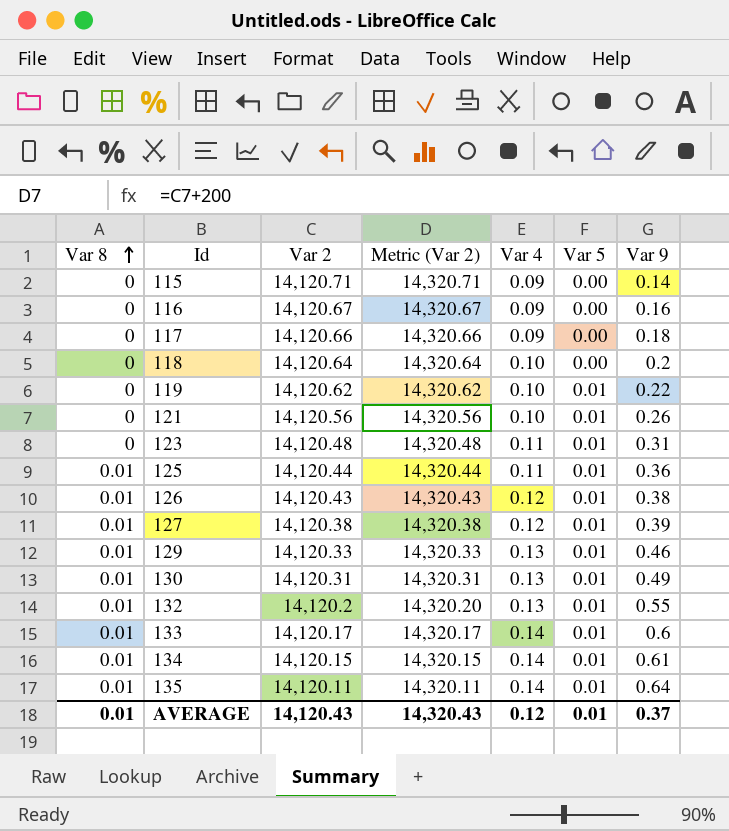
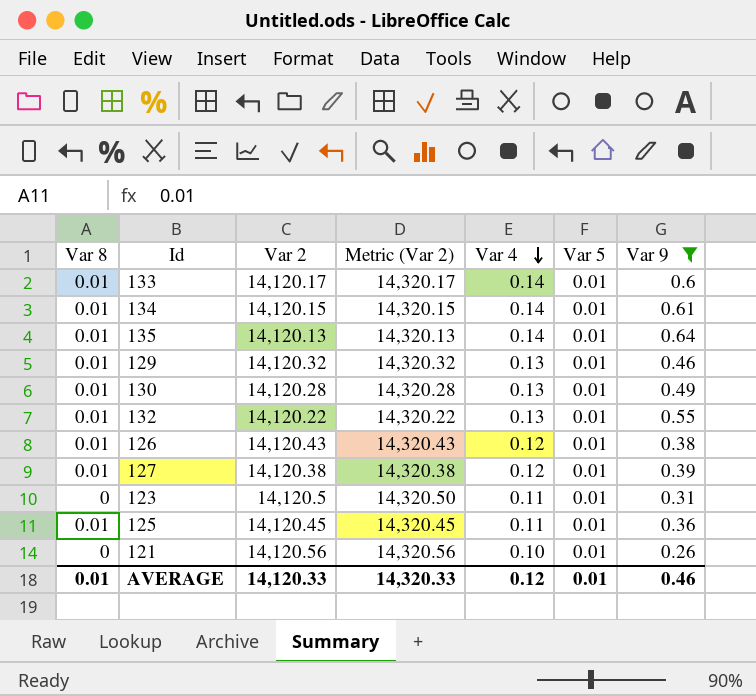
filter: none -> Var 9 >= 0.26
row order: Var 8 ascending -> Var 4 descending
135 | Var 2: 14,120.11 -> 14,120.13
135 | Metric (Var 2): 14,320.11 -> 14,320.13
129 | Var 2: 14,120.33 -> 14,120.32
129 | Metric (Var 2): 14,320.33 -> 14,320.32
130 | Var 2: 14,120.31 -> 14,120.28
130 | Metric (Var 2): 14,320.31 -> 14,320.28
132 | Var 2: 14,120.2 -> 14,120.22
132 | Metric (Var 2): 14,320.20 -> 14,320.22
123 | Var 2: 14,120.48 -> 14,120.5
123 | Metric (Var 2): 14,320.48 -> 14,320.50
125 | Var 2: 14,120.44 -> 14,120.45
125 | Metric (Var 2): 14,320.44 -> 14,320.45
AVERAGE | Var 2: 14,120.43 -> 14,120.33
AVERAGE | Metric (Var 2): 14,320.43 -> 14,320.33
AVERAGE | Var 9: 0.37 -> 0.46

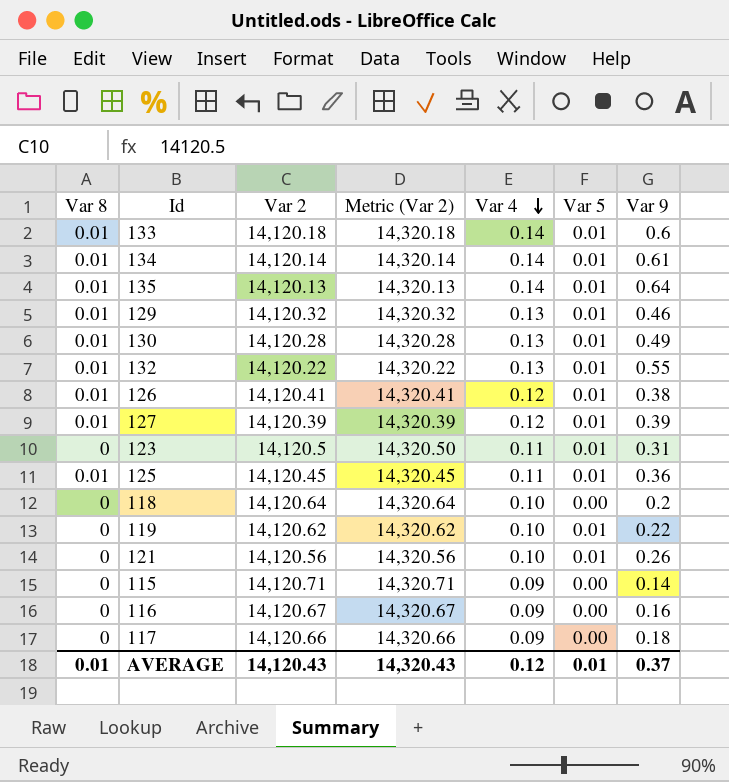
filter: Var 9 >= 0.26 -> none
133 | Var 2: 14,120.17 -> 14,120.18
133 | Metric (Var 2): 14,320.17 -> 14,320.18
134 | Var 2: 14,120.15 -> 14,120.14
134 | Metric (Var 2): 14,320.15 -> 14,320.14
126 | Var 2: 14,120.43 -> 14,120.41
126 | Metric (Var 2): 14,320.43 -> 14,320.41
127 | Var 2: 14,120.38 -> 14,120.39
127 | Metric (Var 2): 14,320.38 -> 14,320.39
AVERAGE | Var 2: 14,120.33 -> 14,120.43
AVERAGE | Metric (Var 2): 14,320.33 -> 14,320.43
AVERAGE | Var 9: 0.46 -> 0.37

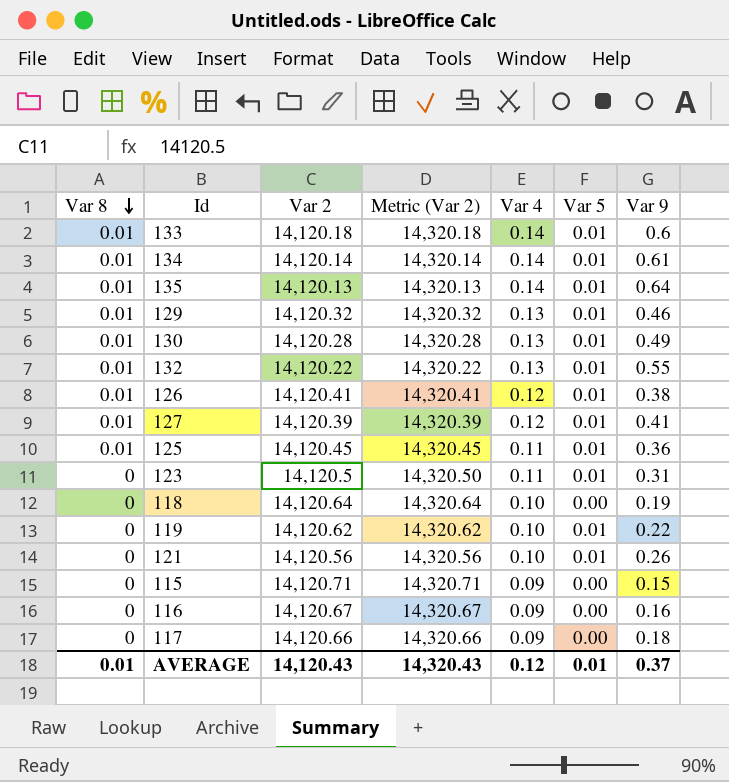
row order: Var 4 descending -> Var 8 descending
127 | Var 9: 0.39 -> 0.41
118 | Var 9: 0.2 -> 0.19
115 | Var 9: 0.14 -> 0.15

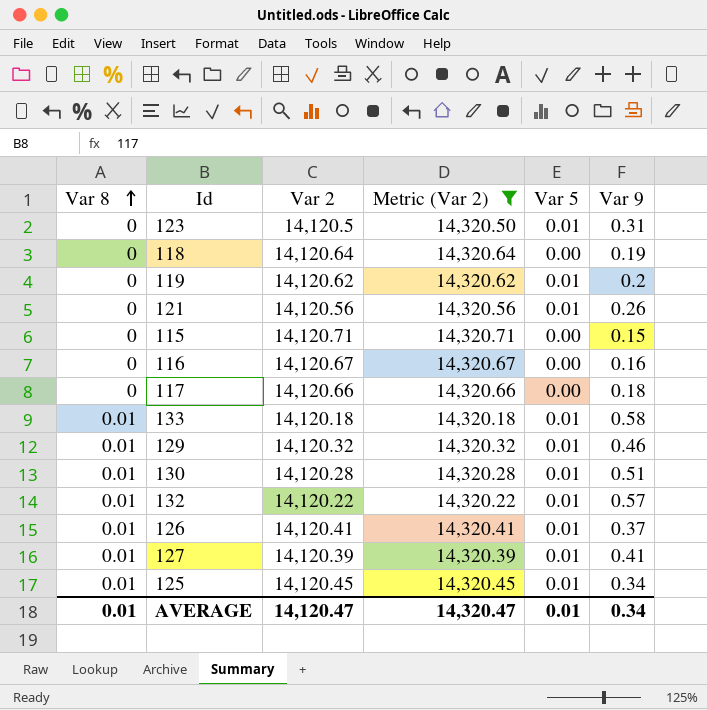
filter: none -> Metric (Var 2) >= 14,320.18
row order: Var 8 descending -> Var 8 ascending
column Var 4 | position: 5 -> none
119 | Var 9: 0.22 -> 0.2
133 | Var 9: 0.6 -> 0.58
130 | Var 9: 0.49 -> 0.51
132 | Var 9: 0.55 -> 0.57
126 | Var 9: 0.38 -> 0.37
125 | Var 9: 0.36 -> 0.34
AVERAGE | Var 2: 14,120.43 -> 14,120.47
AVERAGE | Metric (Var 2): 14,320.43 -> 14,320.47
AVERAGE | Var 9: 0.37 -> 0.34

